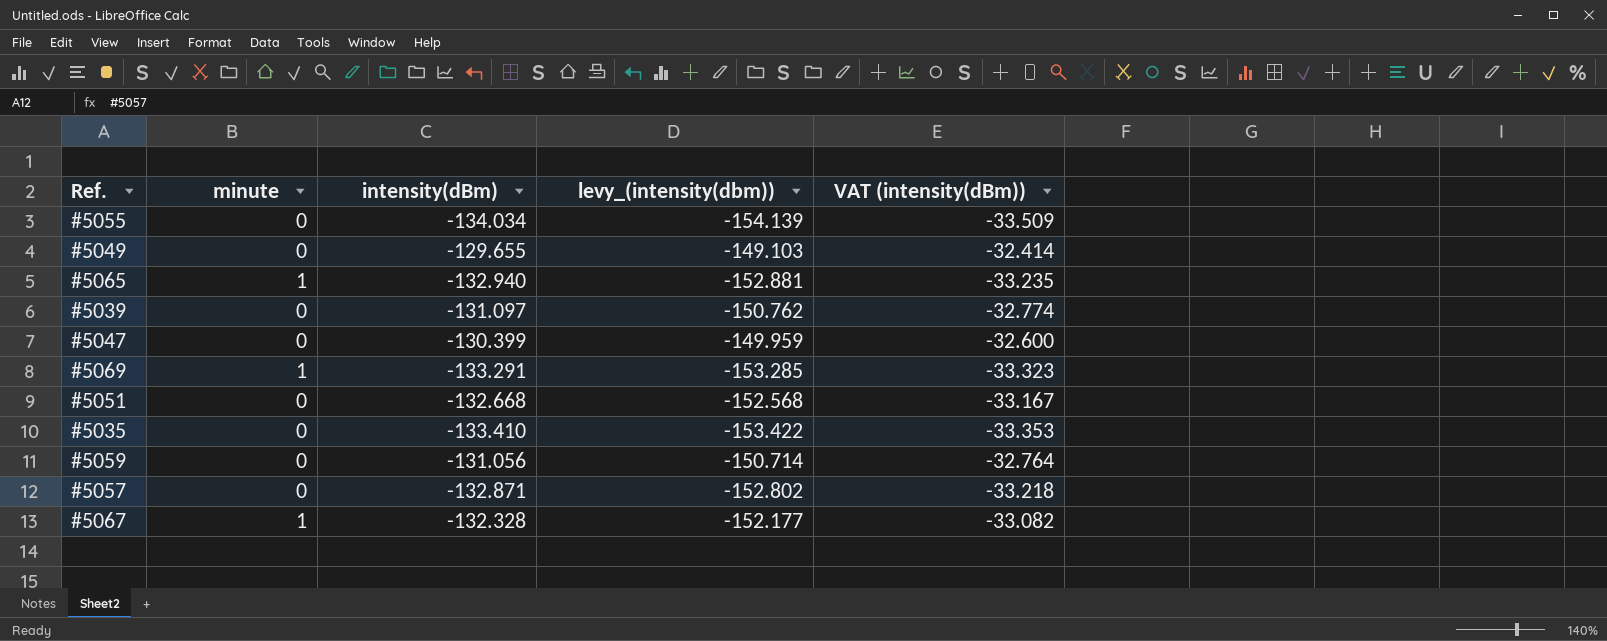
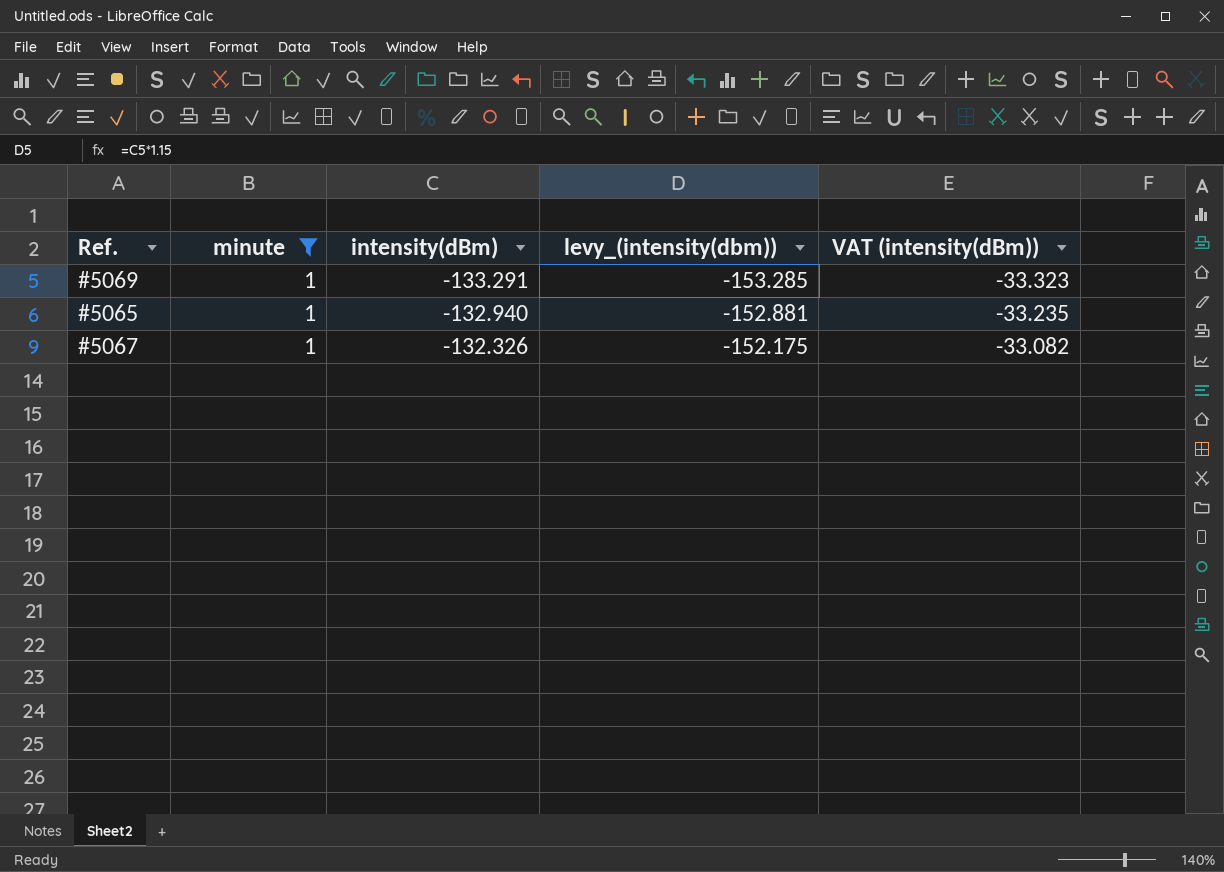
filter: none -> minute = 1
row order: none -> intensity(dBm) ascending
#5067 | intensity(dBm): -132.328 -> -132.326
#5067 | levy_(intensity(dbm)): -152.177 -> -152.175

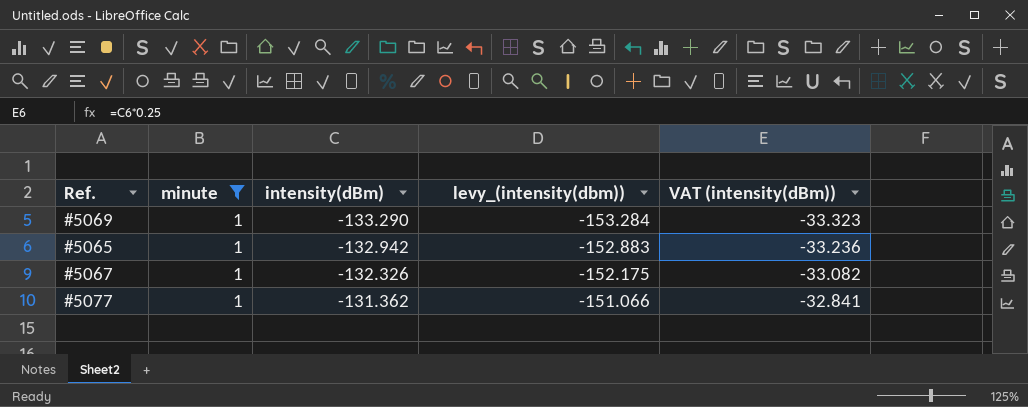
#5069 | intensity(dBm): -133.291 -> -133.290
#5069 | levy_(intensity(dbm)): -153.285 -> -153.284
#5065 | intensity(dBm): -132.940 -> -132.942
#5065 | levy_(intensity(dbm)): -152.881 -> -152.883
#5065 | VAT (intensity(dBm)): -33.235 -> -33.236
row #5077: none -> 1 | -131.362 | -151.066 | -32.841

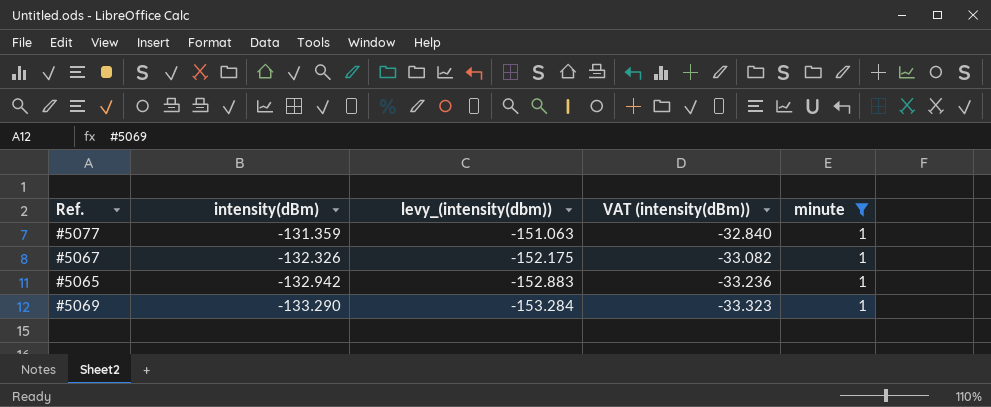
row order: intensity(dBm) ascending -> intensity(dBm) descending
column minute | position: 2 -> 5
#5077 | intensity(dBm): -131.362 -> -131.359
#5077 | levy_(intensity(dbm)): -151.066 -> -151.063
#5077 | VAT (intensity(dBm)): -32.841 -> -32.840

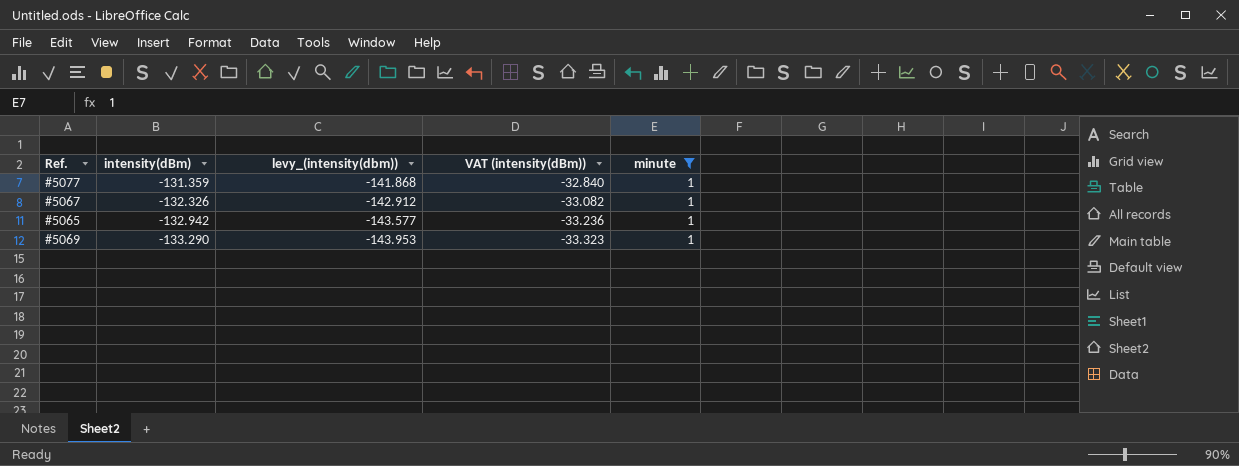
column levy_(intensity(dbm)) | formula: [intensity(dBm)] * 1.15 -> [intensity(dBm)] * 1.08

